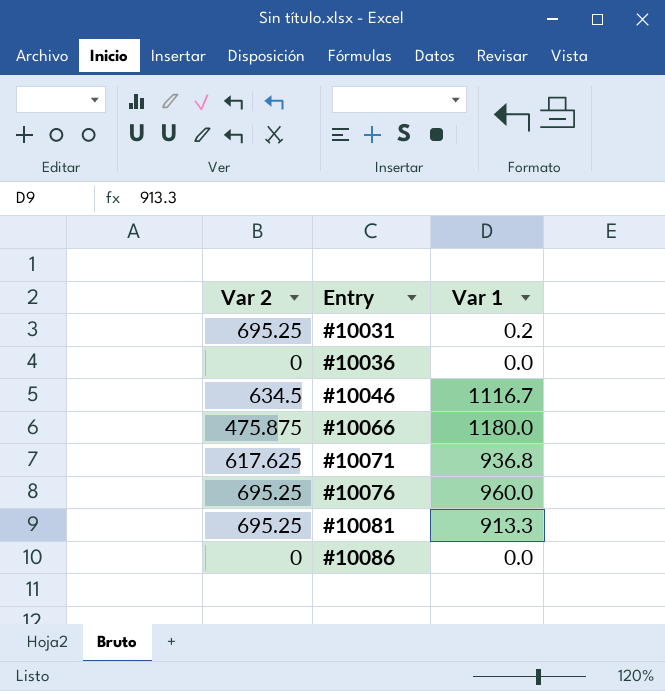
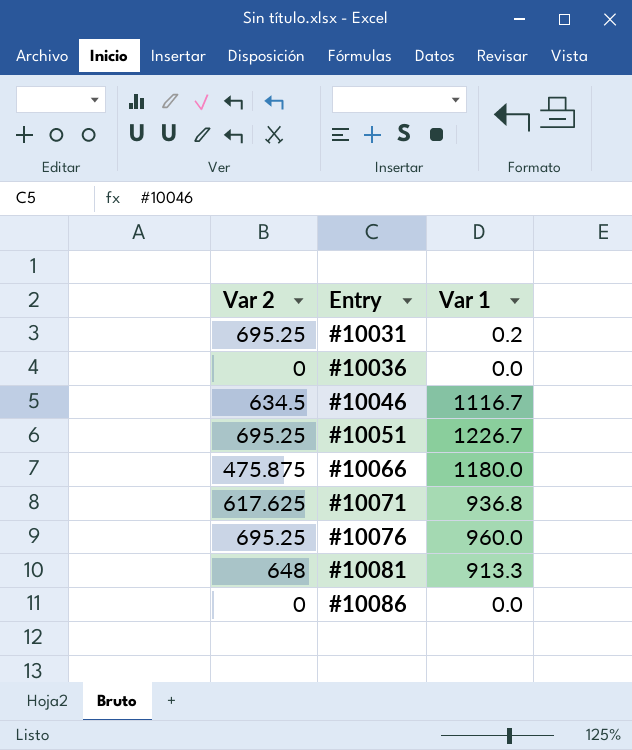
row #10051: none -> 695.25 | 1226.7
#10081 | Var 2: 695.25 -> 648

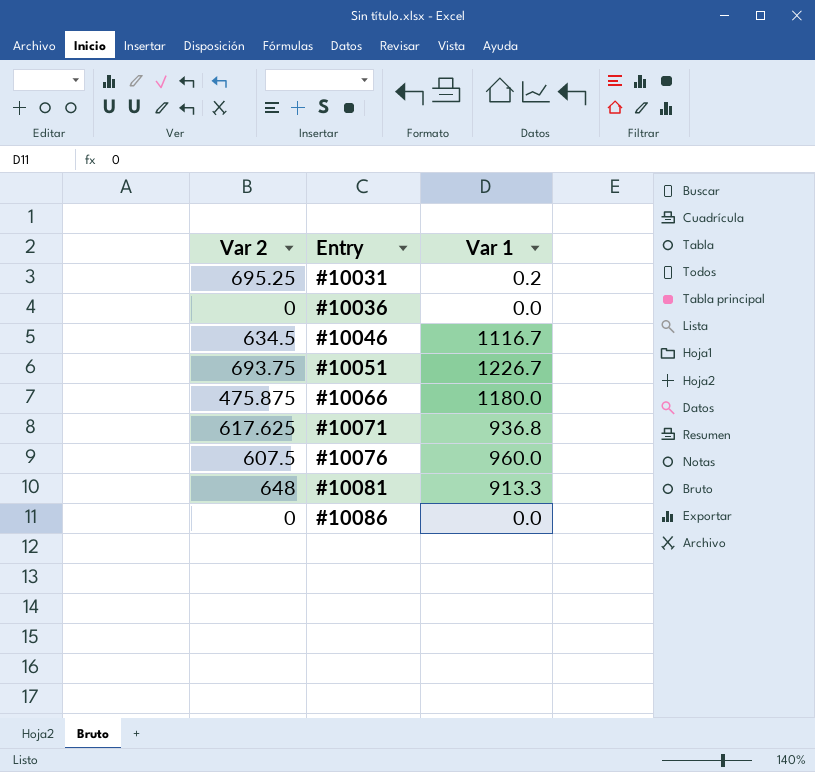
#10051 | Var 2: 695.25 -> 693.75
#10076 | Var 2: 695.25 -> 607.5

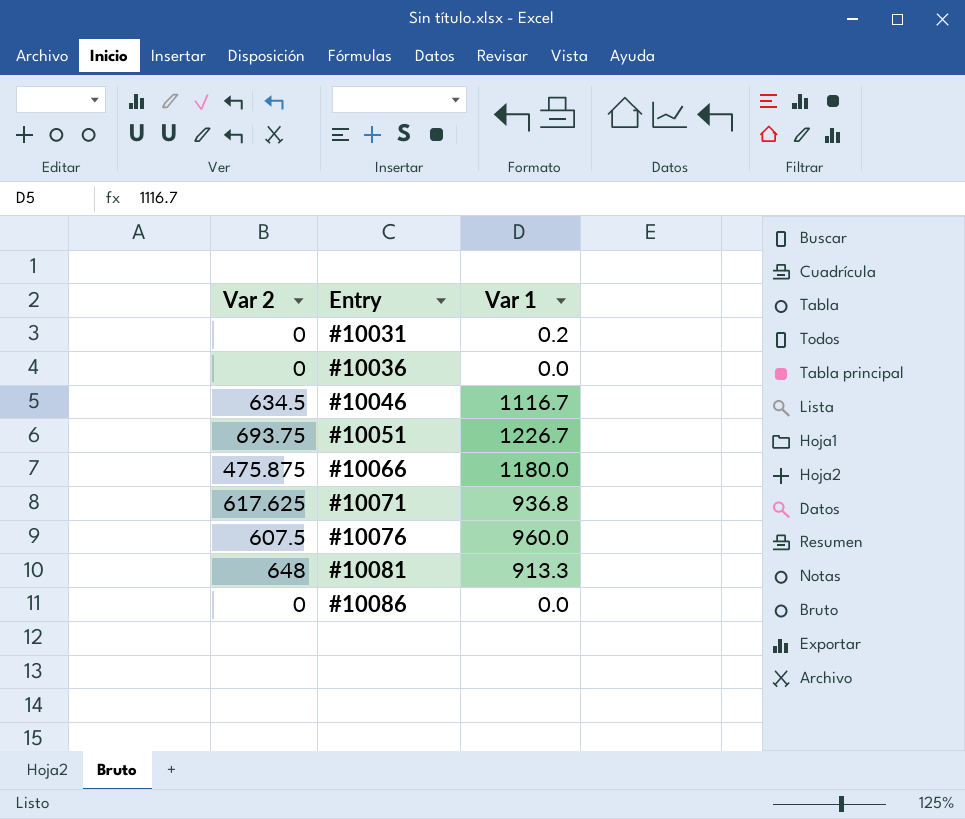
#10031 | Var 2: 695.25 -> 0

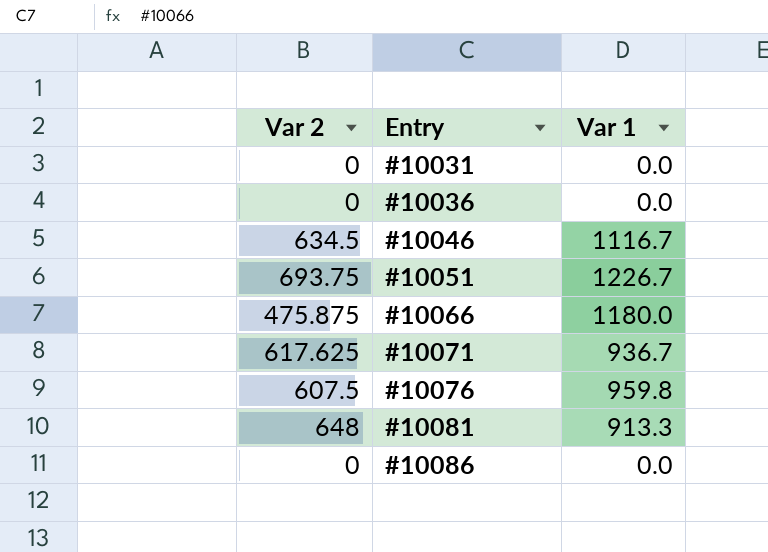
#10031 | Var 1: 0.2 -> 0.0
#10071 | Var 1: 936.8 -> 936.7
#10076 | Var 1: 960.0 -> 959.8

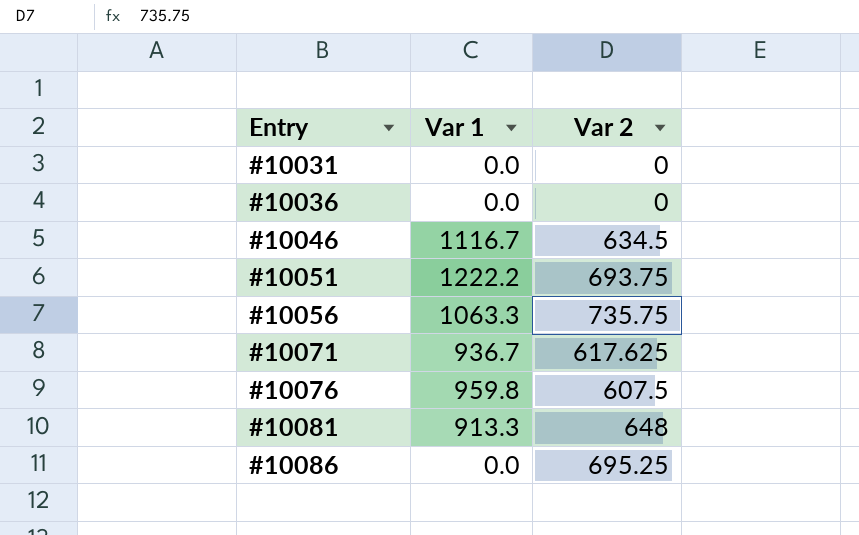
column Var 2 | position: 1 -> 3
row #10066: 475.875 | 1180.0 -> none
#10051 | Var 1: 1226.7 -> 1222.2
row #10056: none -> 1063.3 | 735.75
#10086 | Var 2: 0 -> 695.25

